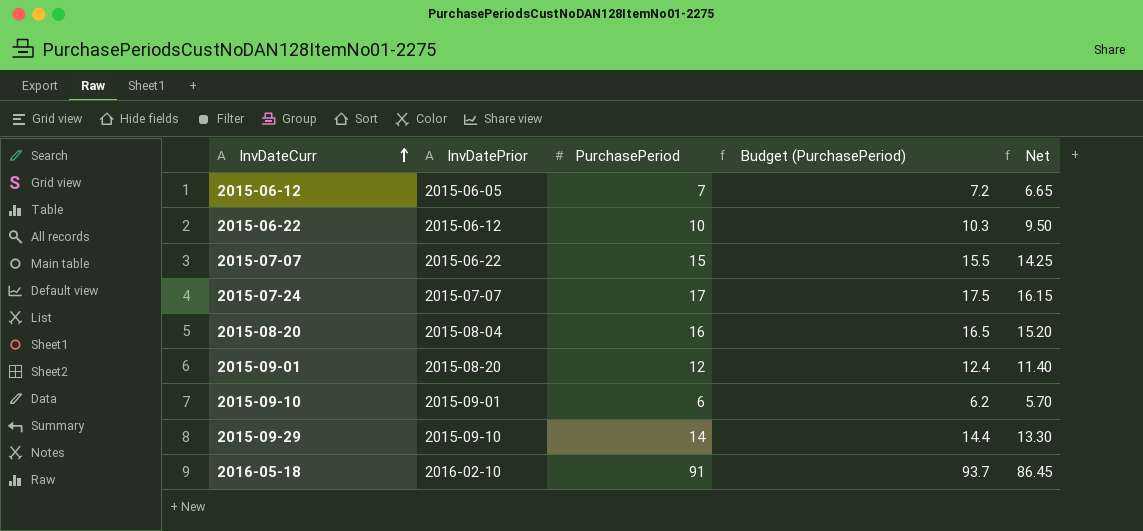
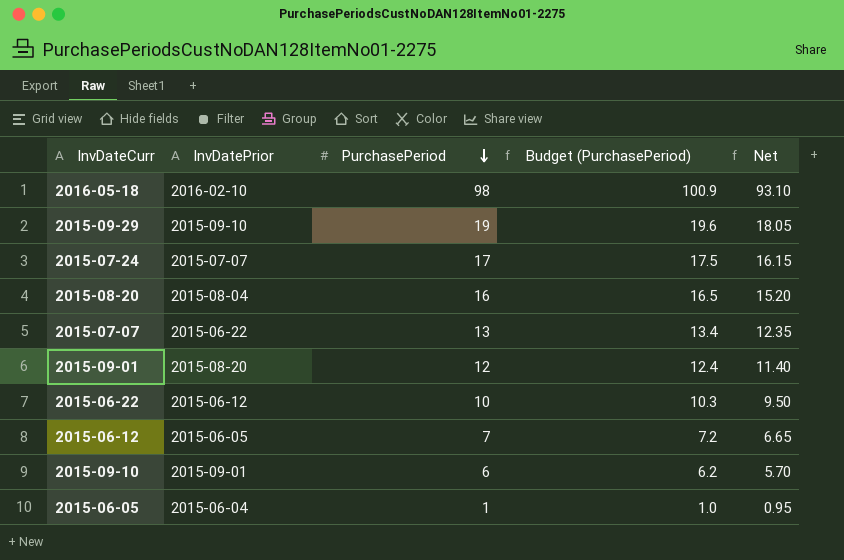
row order: InvDateCurr ascending -> PurchasePeriod descending
2016-05-18 | PurchasePeriod: 91 -> 98
2016-05-18 | Budget (PurchasePeriod): 93.7 -> 100.9
2016-05-18 | Net: 86.45 -> 93.10
2015-09-29 | PurchasePeriod: 14 -> 19
2015-09-29 | Budget (PurchasePeriod): 14.4 -> 19.6
2015-09-29 | Net: 13.30 -> 18.05
2015-07-07 | PurchasePeriod: 15 -> 13
2015-07-07 | Budget (PurchasePeriod): 15.5 -> 13.4
2015-07-07 | Net: 14.25 -> 12.35
row 2015-06-05: none -> 2015-06-04 | 1 | 1.0 | 0.95

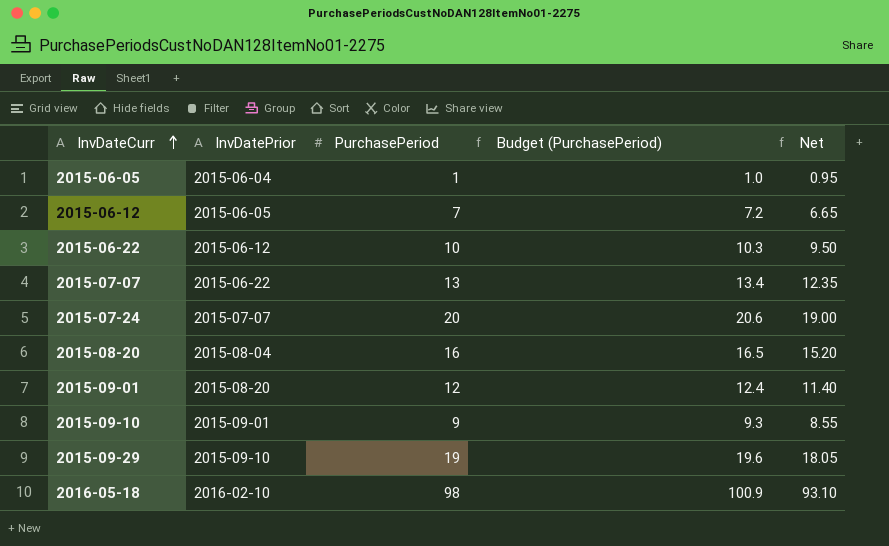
row order: PurchasePeriod descending -> InvDateCurr ascending
2015-07-24 | PurchasePeriod: 17 -> 20
2015-07-24 | Budget (PurchasePeriod): 17.5 -> 20.6
2015-07-24 | Net: 16.15 -> 19.00
2015-09-10 | PurchasePeriod: 6 -> 9
2015-09-10 | Budget (PurchasePeriod): 6.2 -> 9.3
2015-09-10 | Net: 5.70 -> 8.55

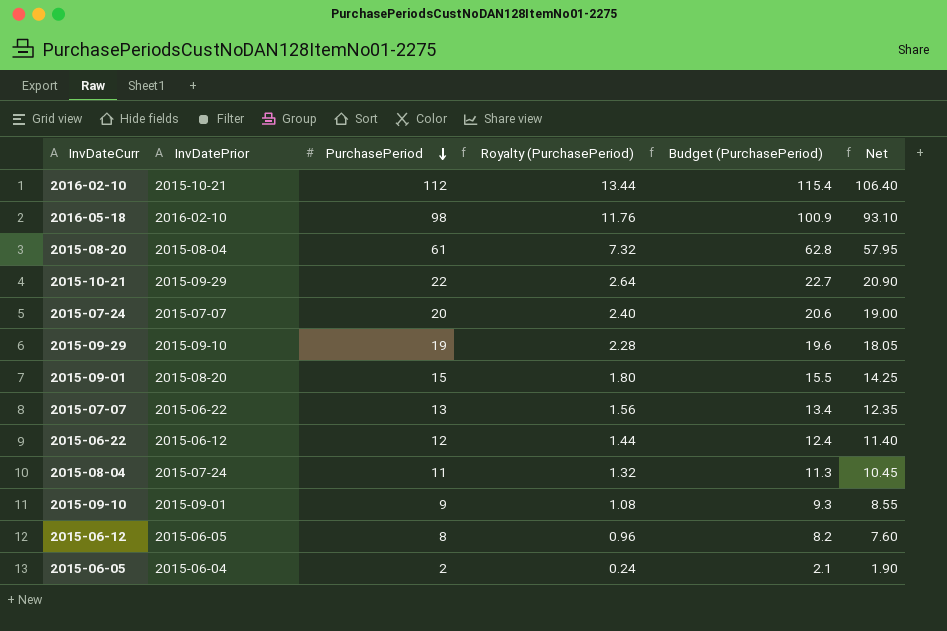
row order: InvDateCurr ascending -> PurchasePeriod descending
column Royalty (PurchasePeriod) | formula: none -> [PurchasePeriod] * 0.12
row 2016-02-10: none -> 2015-10-21 | 112 | 13.44 | 115.4 | 106.40
2015-08-20 | PurchasePeriod: 16 -> 61
2015-08-20 | Budget (PurchasePeriod): 16.5 -> 62.8
2015-08-20 | Net: 15.20 -> 57.95
row 2015-10-21: none -> 2015-09-29 | 22 | 2.64 | 22.7 | 20.90
2015-09-01 | PurchasePeriod: 12 -> 15
2015-09-01 | Budget (PurchasePeriod): 12.4 -> 15.5
2015-09-01 | Net: 11.40 -> 14.25
2015-06-22 | PurchasePeriod: 10 -> 12
2015-06-22 | Budget (PurchasePeriod): 10.3 -> 12.4
2015-06-22 | Net: 9.50 -> 11.40
row 2015-08-04: none -> 2015-07-24 | 11 | 1.32 | 11.3 | 10.45
2015-06-12 | PurchasePeriod: 7 -> 8
2015-06-12 | Budget (PurchasePeriod): 7.2 -> 8.2
2015-06-12 | Net: 6.65 -> 7.60
2015-06-05 | PurchasePeriod: 1 -> 2
2015-06-05 | Budget (PurchasePeriod): 1.0 -> 2.1
2015-06-05 | Net: 0.95 -> 1.90

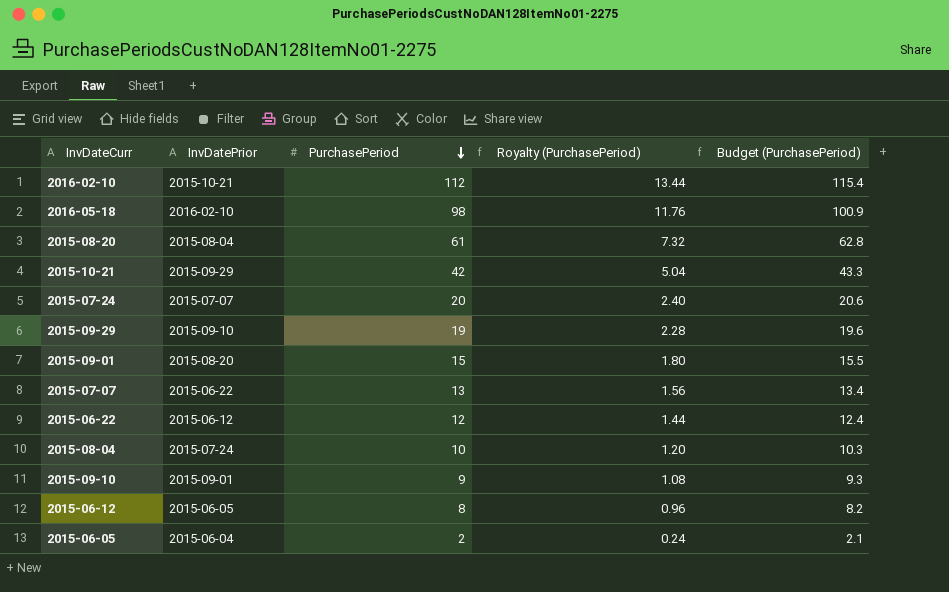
column Net | formula: [PurchasePeriod] * 0.95 -> none
2015-10-21 | PurchasePeriod: 22 -> 42
2015-10-21 | Royalty (PurchasePeriod): 2.64 -> 5.04
2015-10-21 | Budget (PurchasePeriod): 22.7 -> 43.3
2015-08-04 | PurchasePeriod: 11 -> 10
2015-08-04 | Royalty (PurchasePeriod): 1.32 -> 1.20
2015-08-04 | Budget (PurchasePeriod): 11.3 -> 10.3

